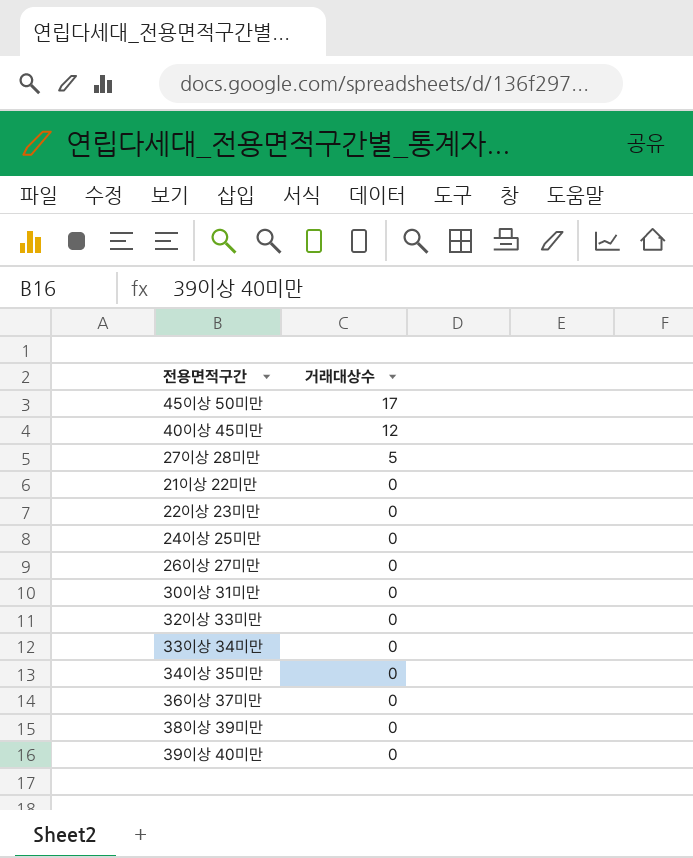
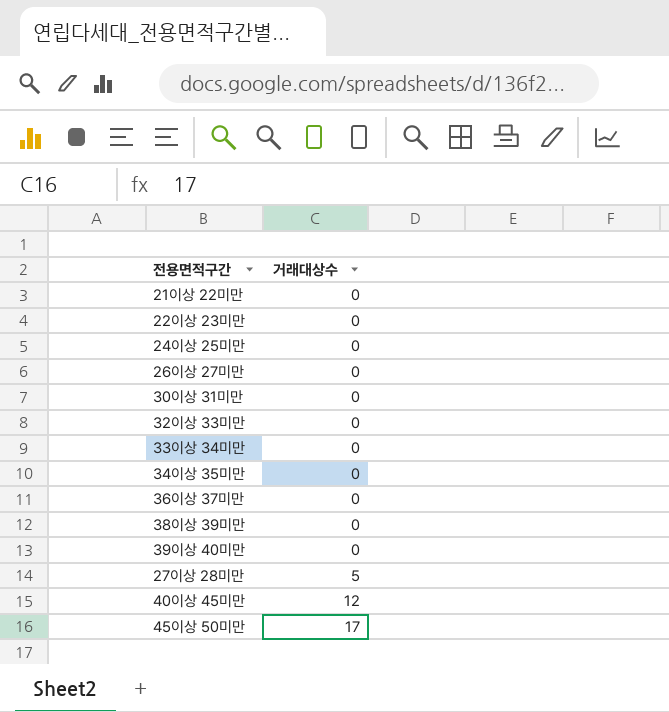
row order: 거래대상수 descending -> 거래대상수 ascending

